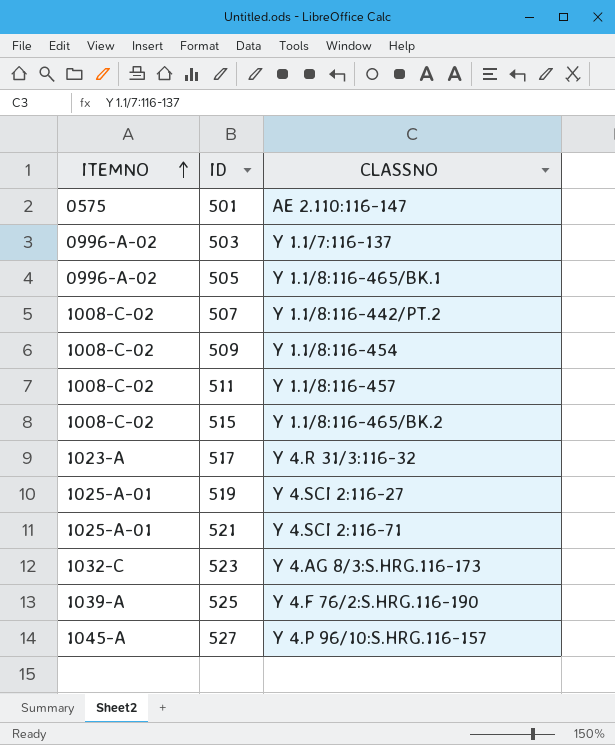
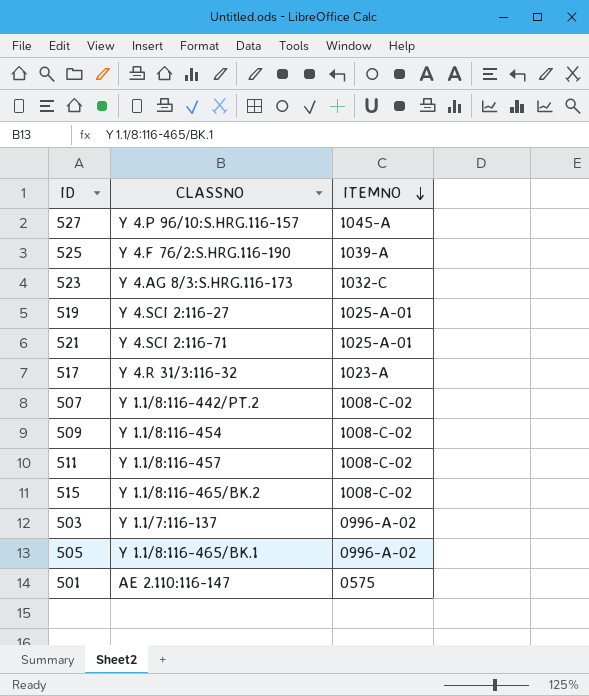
row order: ITEMNO ascending -> ITEMNO descending
column ITEMNO | position: 1 -> 3

